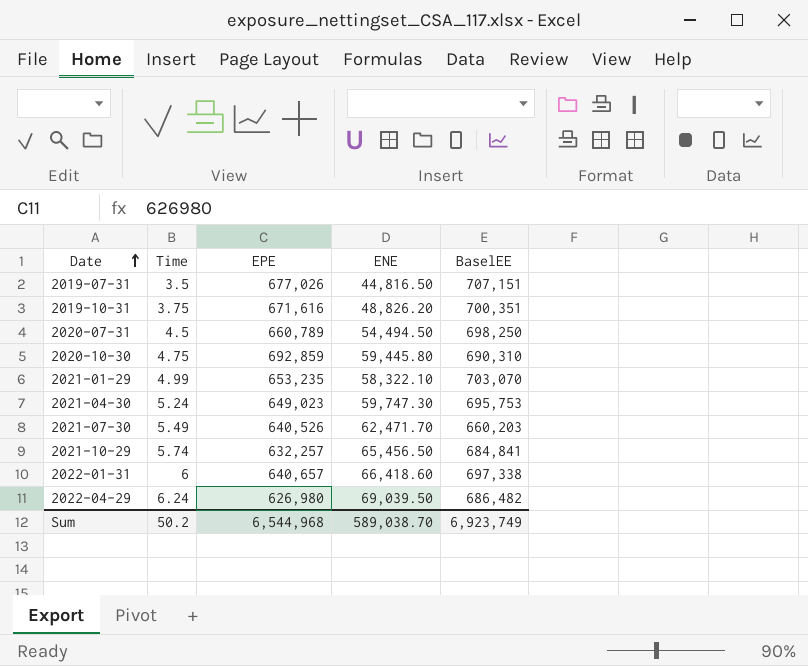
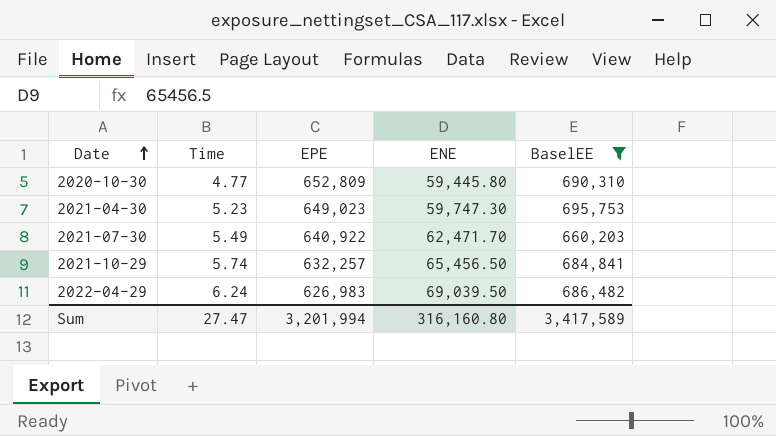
filter: none -> BaselEE <= 695,753
2020-10-30 | Time: 4.75 -> 4.77
2020-10-30 | EPE: 692,859 -> 652,809
2021-04-30 | Time: 5.24 -> 5.23
2021-07-30 | EPE: 640,526 -> 640,922
2022-04-29 | EPE: 626,980 -> 626,983
Sum | Time: 50.2 -> 27.47
Sum | EPE: 6,544,968 -> 3,201,994
Sum | ENE: 589,038.70 -> 316,160.80
Sum | BaselEE: 6,923,749 -> 3,417,589

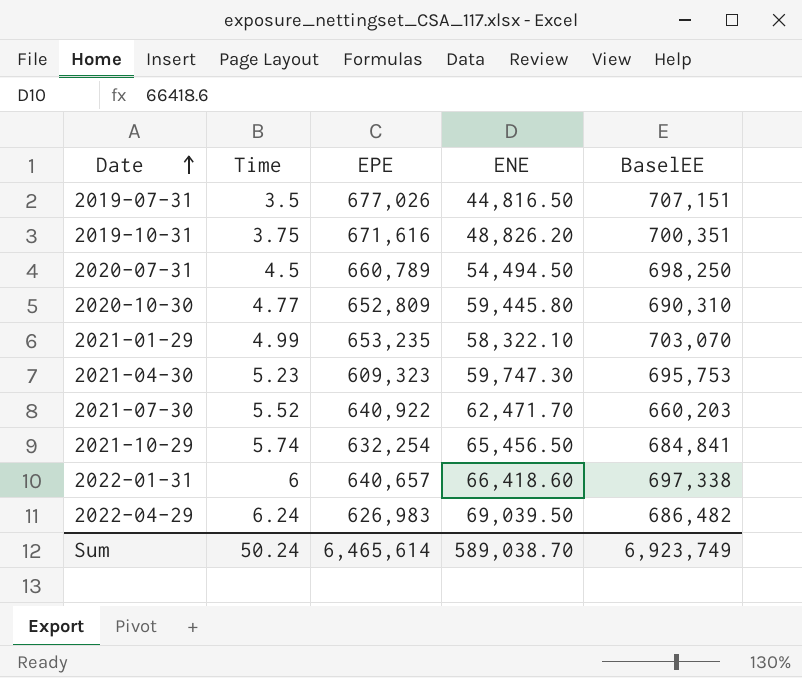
filter: BaselEE <= 695,753 -> none
2021-04-30 | EPE: 649,023 -> 609,323
2021-07-30 | Time: 5.49 -> 5.52
2021-10-29 | EPE: 632,257 -> 632,254
Sum | Time: 27.47 -> 50.24
Sum | EPE: 3,201,994 -> 6,465,614
Sum | ENE: 316,160.80 -> 589,038.70
Sum | BaselEE: 3,417,589 -> 6,923,749

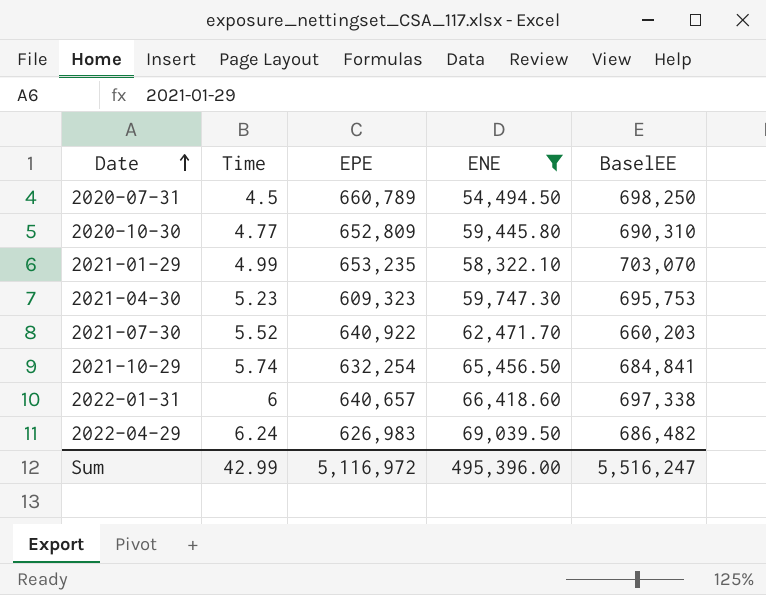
filter: none -> ENE >= 54,494.50
Sum | Time: 50.24 -> 42.99
Sum | EPE: 6,465,614 -> 5,116,972
Sum | ENE: 589,038.70 -> 495,396.00
Sum | BaselEE: 6,923,749 -> 5,516,247

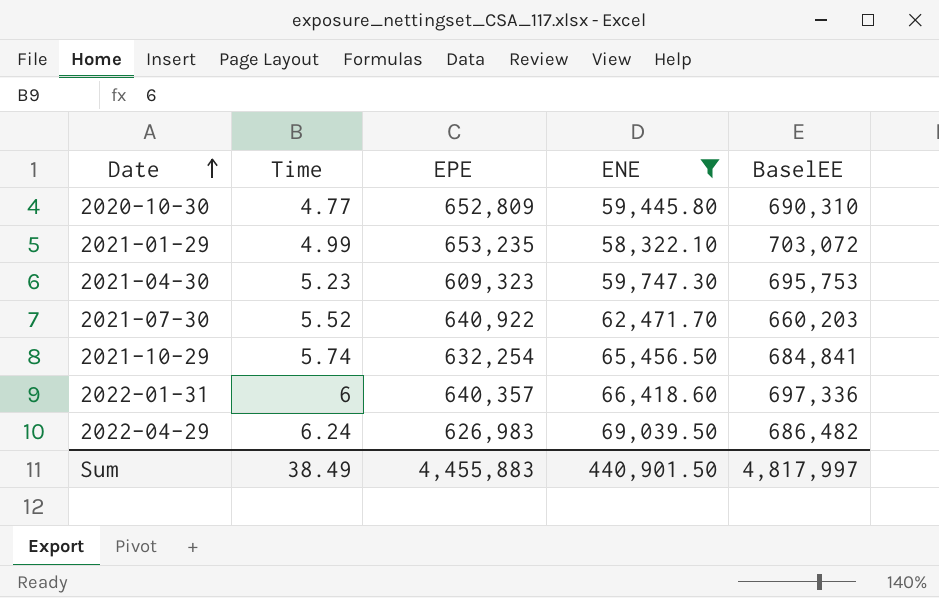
row 2020-07-31: 4.5 | 660,789 | 54,494.50 | 698,250 -> none
2021-01-29 | BaselEE: 703,070 -> 703,072
2022-01-31 | EPE: 640,657 -> 640,357
2022-01-31 | BaselEE: 697,338 -> 697,336
Sum | Time: 42.99 -> 38.49
Sum | EPE: 5,116,972 -> 4,455,883
Sum | ENE: 495,396.00 -> 440,901.50
Sum | BaselEE: 5,516,247 -> 4,817,997

